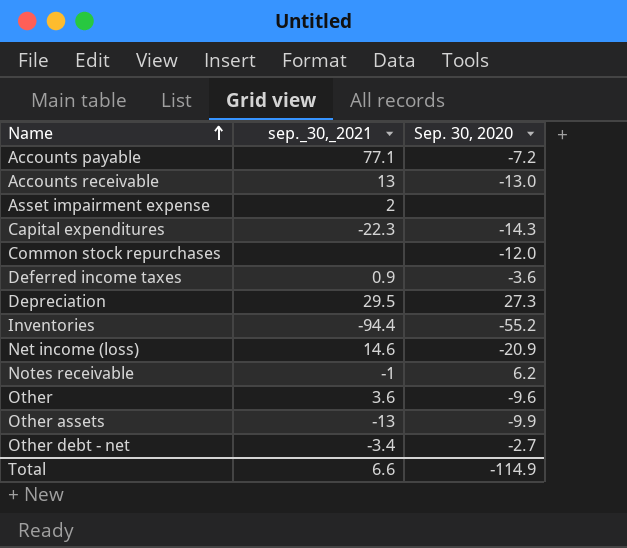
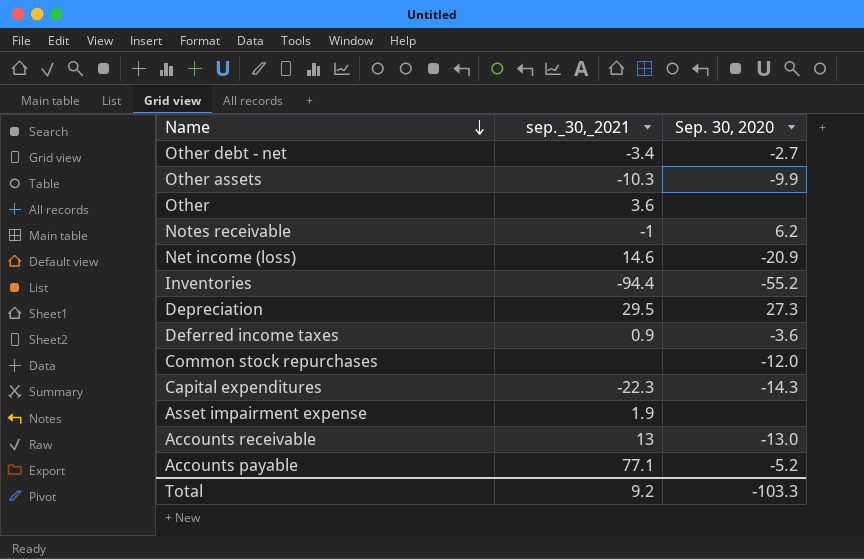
row order: Name ascending -> Name descending
Other assets | sep._30,_2021: -13 -> -10.3
Other | Sep. 30, 2020: -9.6 -> none
Asset impairment expense | sep._30,_2021: 2 -> 1.9
Accounts payable | Sep. 30, 2020: -7.2 -> -5.2
Total | sep._30,_2021: 6.6 -> 9.2
Total | Sep. 30, 2020: -114.9 -> -103.3

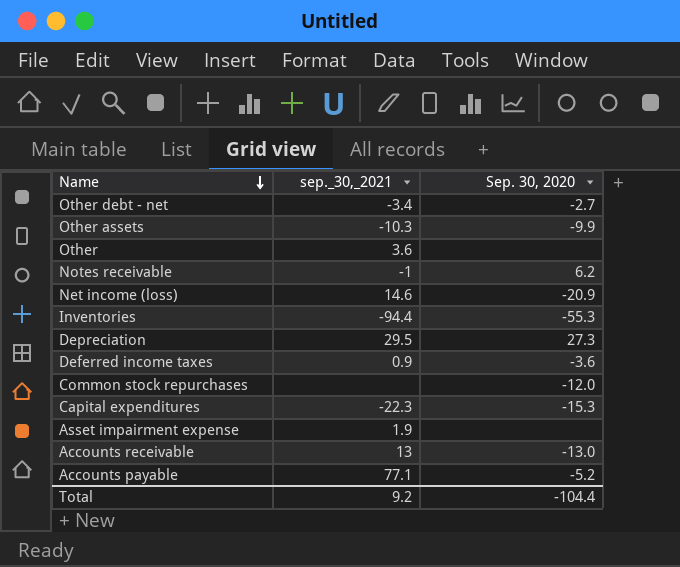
Inventories | Sep. 30, 2020: -55.2 -> -55.3
Capital expenditures | Sep. 30, 2020: -14.3 -> -15.3
Total | Sep. 30, 2020: -103.3 -> -104.4

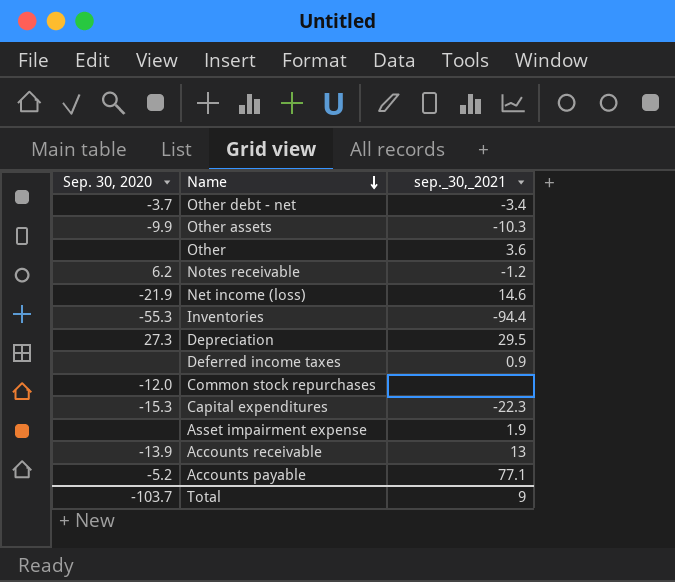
column Sep. 30, 2020 | position: 3 -> 1
Other debt - net | Sep. 30, 2020: -2.7 -> -3.7
Notes receivable | sep._30,_2021: -1 -> -1.2
Net income (loss) | Sep. 30, 2020: -20.9 -> -21.9
Deferred income taxes | Sep. 30, 2020: -3.6 -> none
Accounts receivable | Sep. 30, 2020: -13.0 -> -13.9
Total | Sep. 30, 2020: -104.4 -> -103.7
Total | sep._30,_2021: 9.2 -> 9

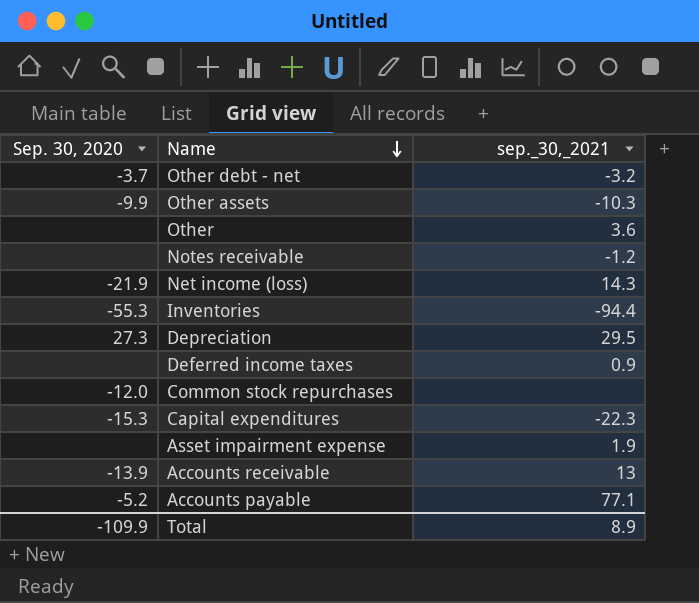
Other debt - net | sep._30,_2021: -3.4 -> -3.2
Notes receivable | Sep. 30, 2020: 6.2 -> none
Net income (loss) | sep._30,_2021: 14.6 -> 14.3
Total | Sep. 30, 2020: -103.7 -> -109.9
Total | sep._30,_2021: 9 -> 8.9

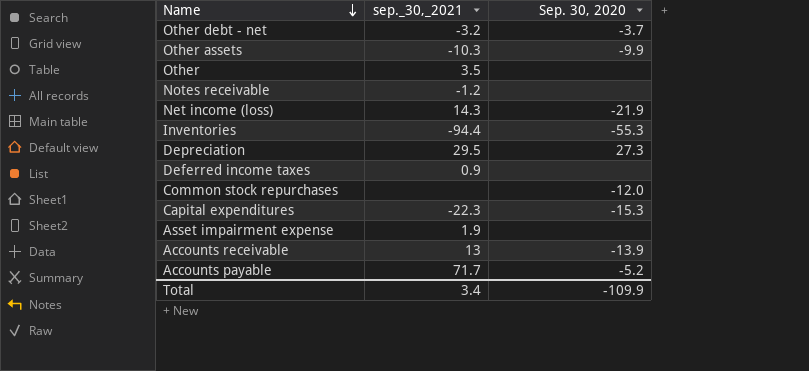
column Sep. 30, 2020 | position: 1 -> 3
Other | sep._30,_2021: 3.6 -> 3.5
Accounts payable | sep._30,_2021: 77.1 -> 71.7
Total | sep._30,_2021: 8.9 -> 3.4

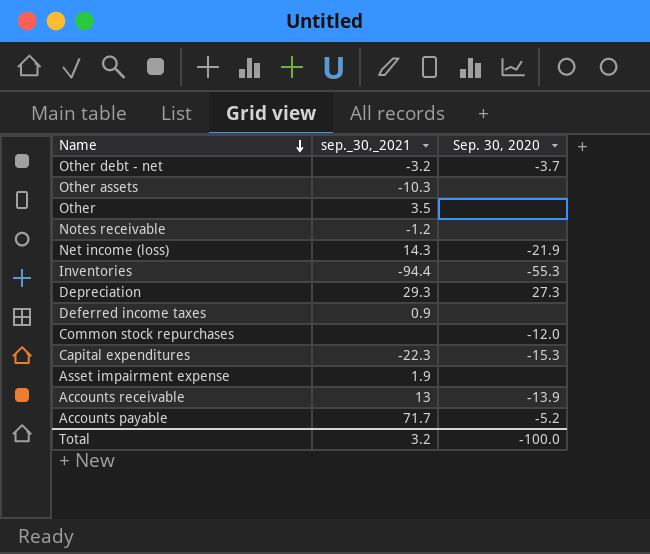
Other assets | Sep. 30, 2020: -9.9 -> none
Depreciation | sep._30,_2021: 29.5 -> 29.3
Total | sep._30,_2021: 3.4 -> 3.2
Total | Sep. 30, 2020: -109.9 -> -100.0

